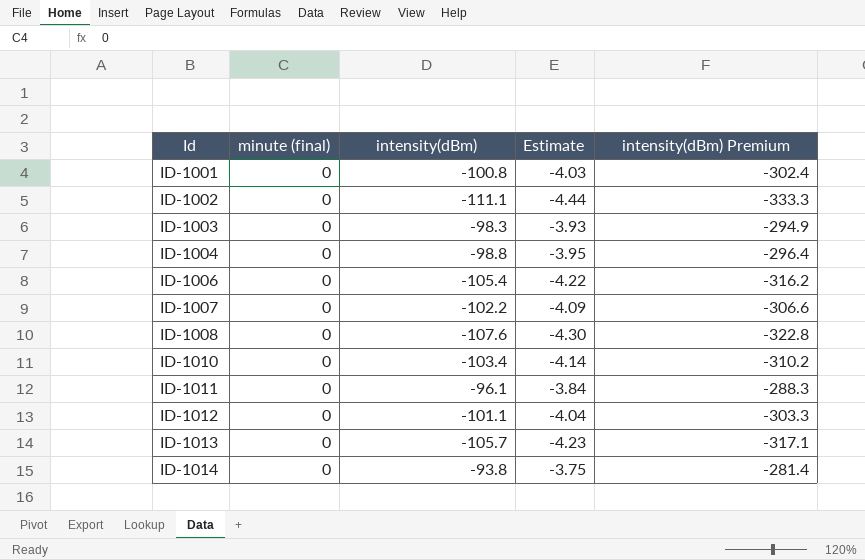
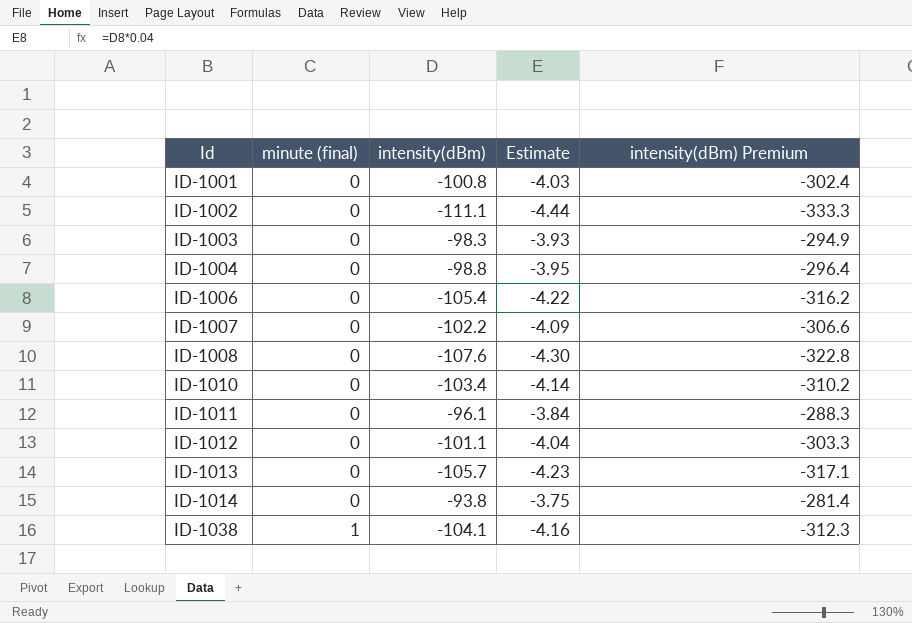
row ID-1038: none -> 1 | -104.1 | -4.16 | -312.3

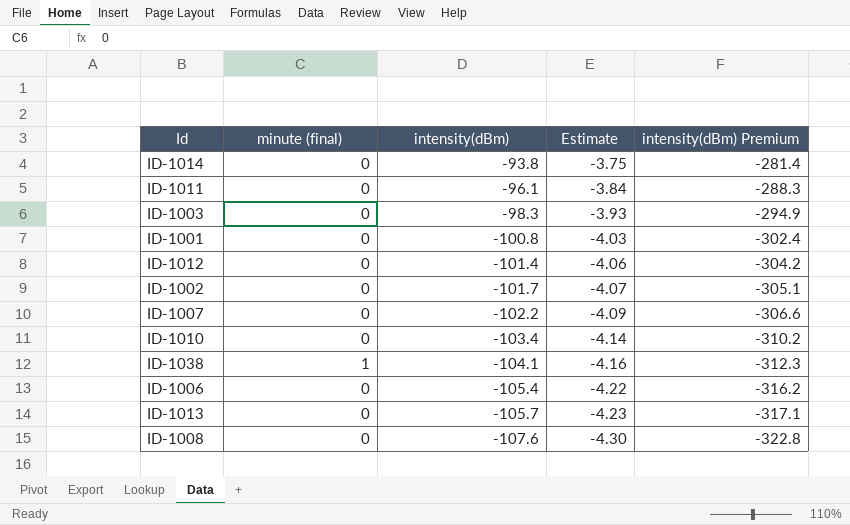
row order: Id ascending -> intensity(dBm) descending
row ID-1004: 0 | -98.8 | -3.95 | -296.4 -> none
ID-1012 | intensity(dBm): -101.1 -> -101.4
ID-1012 | Estimate: -4.04 -> -4.06
ID-1012 | intensity(dBm) Premium: -303.3 -> -304.2
ID-1002 | intensity(dBm): -111.1 -> -101.7
ID-1002 | Estimate: -4.44 -> -4.07
ID-1002 | intensity(dBm) Premium: -333.3 -> -305.1

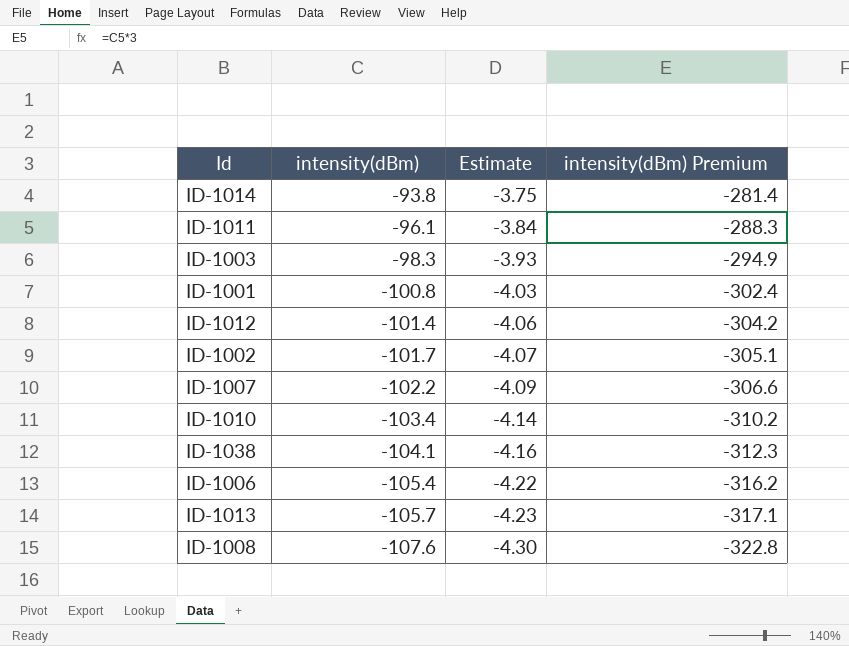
column minute (final) | position: 2 -> none

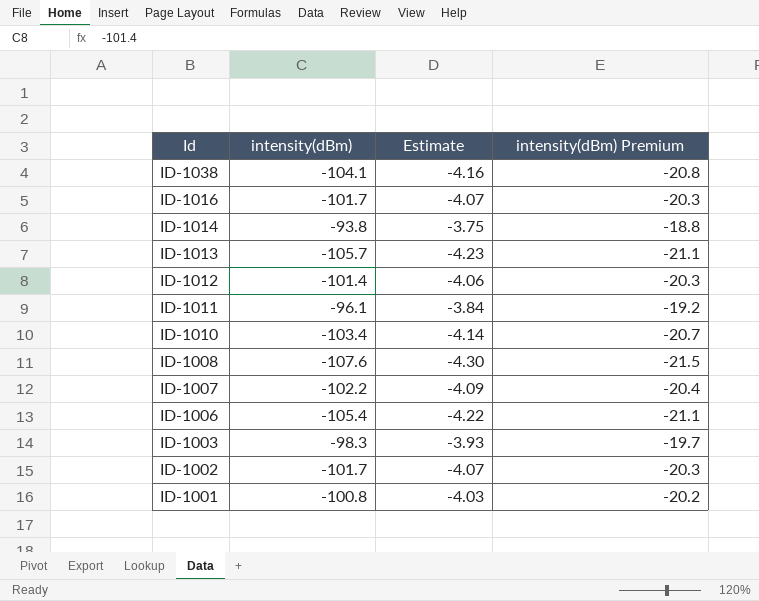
row order: intensity(dBm) descending -> Id descending
column intensity(dBm) Premium | formula: [intensity(dBm)] * 3 -> [intensity(dBm)] * 0.2
row ID-1016: none -> -101.7 | -4.07 | -20.3

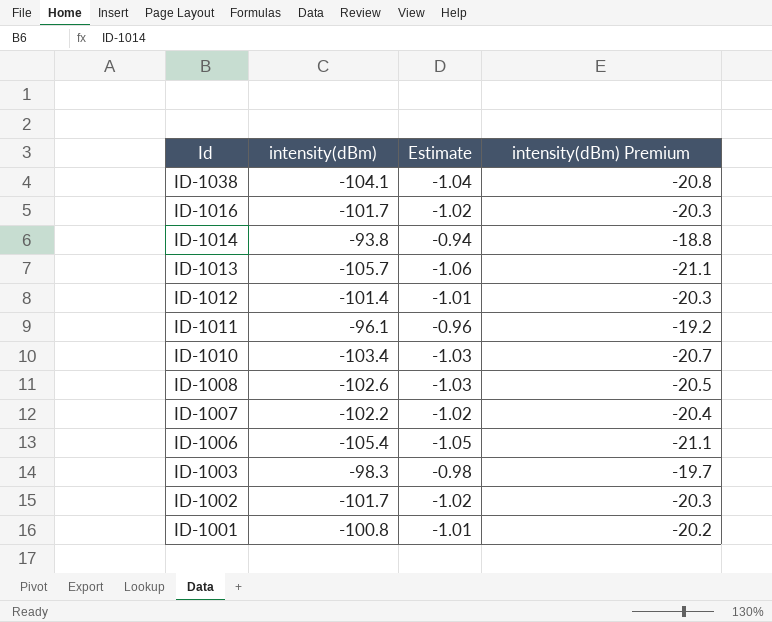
column Estimate | formula: [intensity(dBm)] * 0.04 -> [intensity(dBm)] * 0.01
ID-1008 | intensity(dBm): -107.6 -> -102.6
ID-1008 | intensity(dBm) Premium: -21.5 -> -20.5

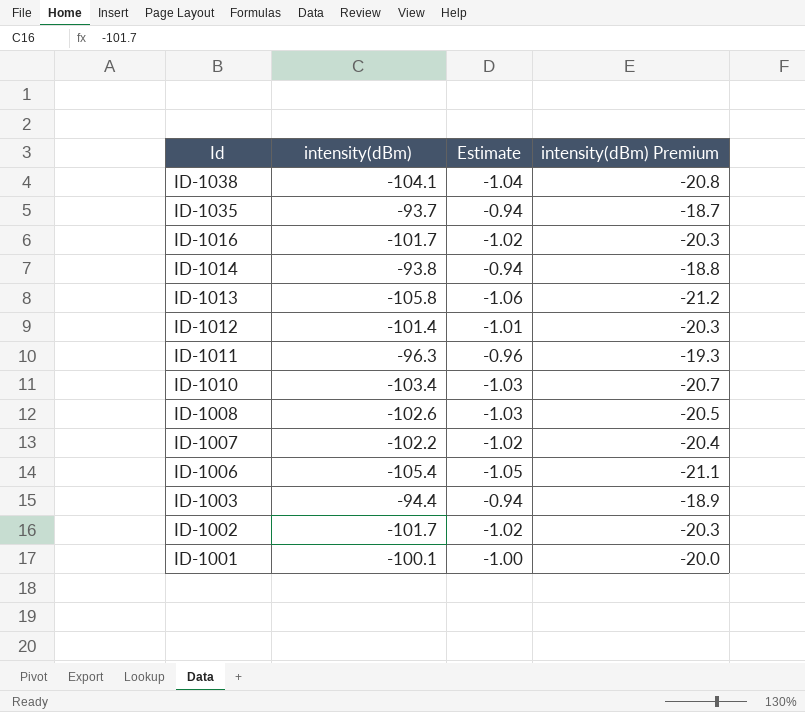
row ID-1035: none -> -93.7 | -0.94 | -18.7
ID-1013 | intensity(dBm): -105.7 -> -105.8
ID-1013 | intensity(dBm) Premium: -21.1 -> -21.2
ID-1011 | intensity(dBm): -96.1 -> -96.3
ID-1011 | intensity(dBm) Premium: -19.2 -> -19.3
ID-1003 | intensity(dBm): -98.3 -> -94.4
ID-1003 | Estimate: -0.98 -> -0.94
ID-1003 | intensity(dBm) Premium: -19.7 -> -18.9
ID-1001 | intensity(dBm): -100.8 -> -100.1
ID-1001 | Estimate: -1.01 -> -1.00
ID-1001 | intensity(dBm) Premium: -20.2 -> -20.0

